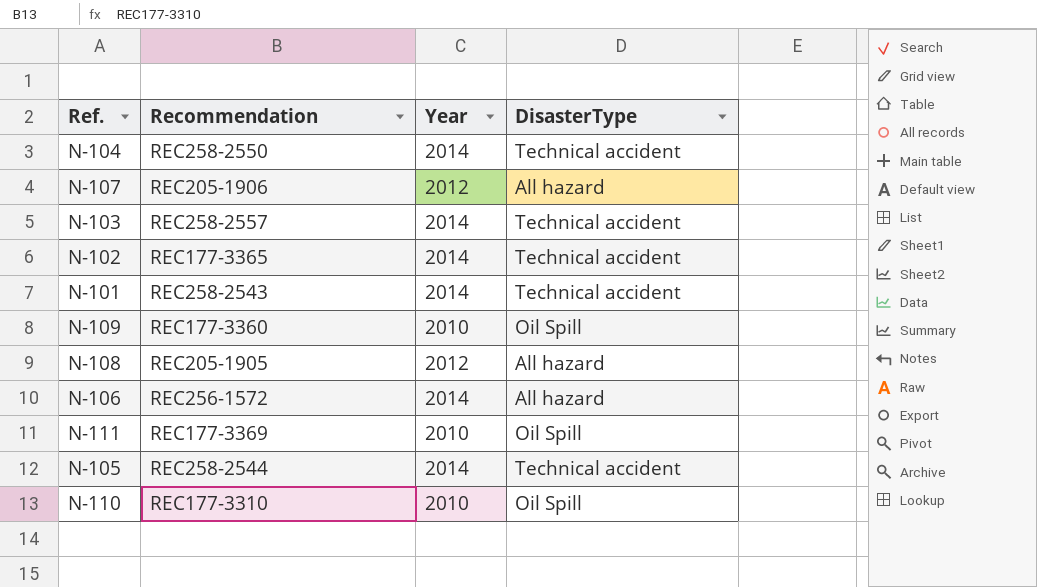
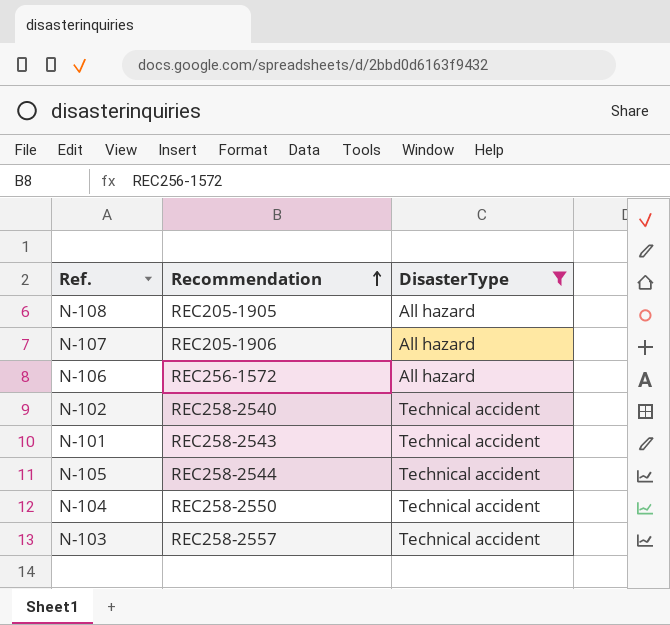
filter: none -> DisasterType != Oil Spill
row order: none -> Recommendation ascending
column Year | position: 3 -> none
N-102 | Recommendation: REC177-3365 -> REC258-2540

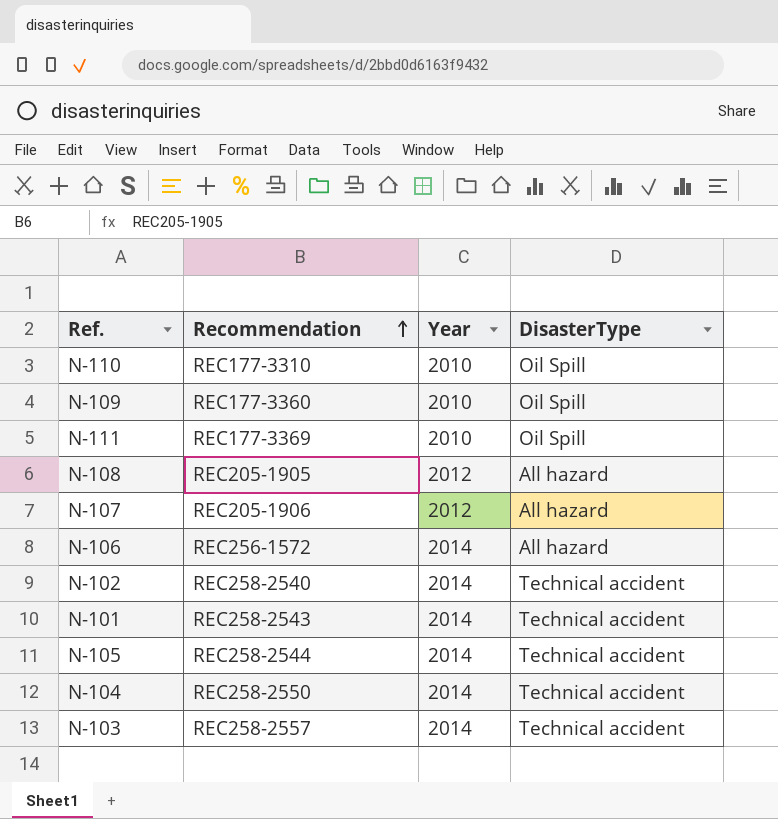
filter: DisasterType != Oil Spill -> none
column Year | position: none -> 3

